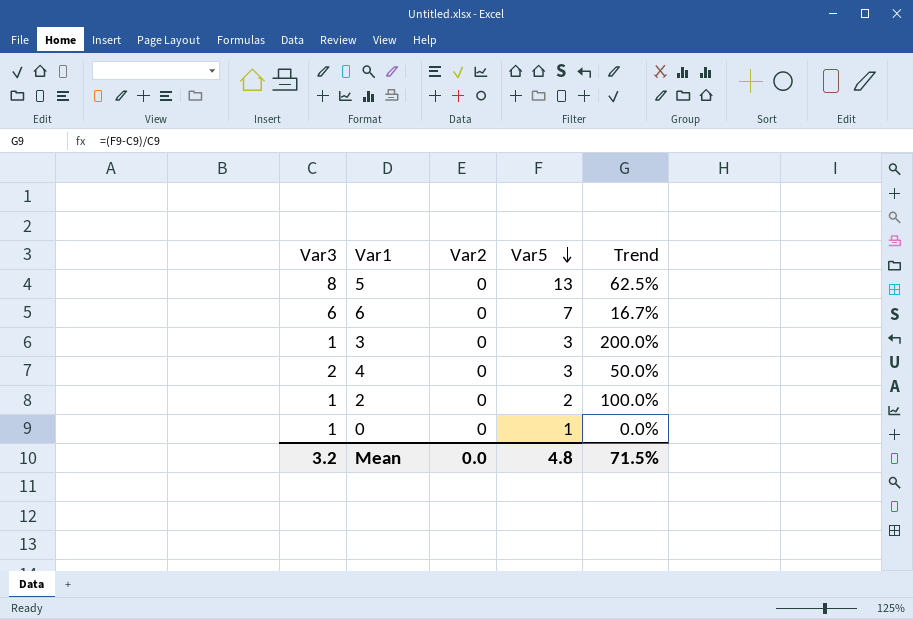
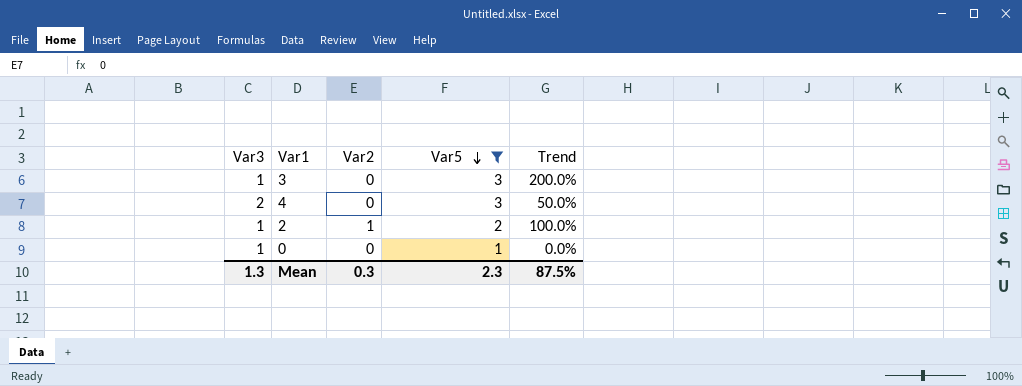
filter: none -> Var5 <= 3
2 | Var2: 0 -> 1
Mean | Var3: 3.2 -> 1.3
Mean | Var2: 0.0 -> 0.3
Mean | Var5: 4.8 -> 2.3
Mean | Trend: 71.5% -> 87.5%

